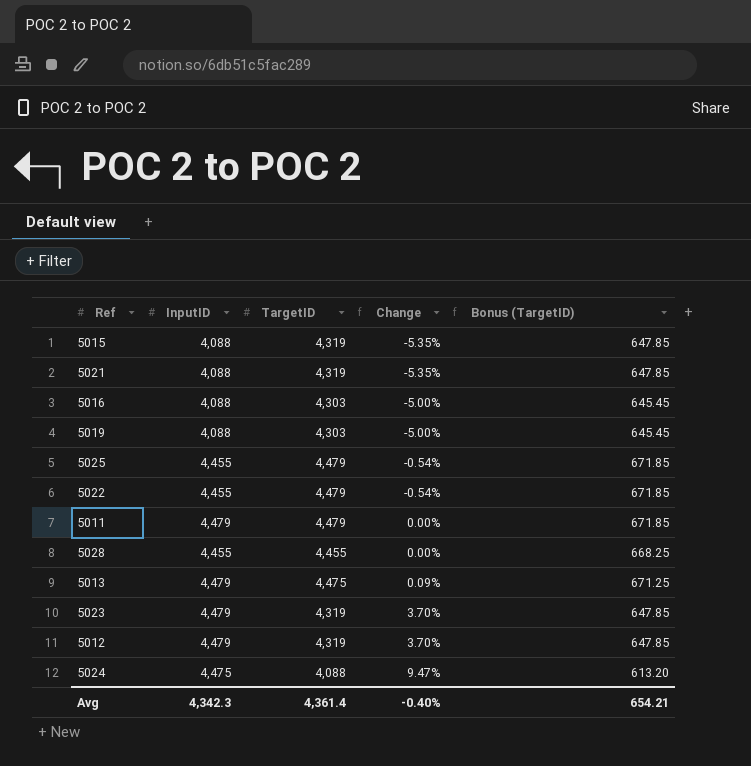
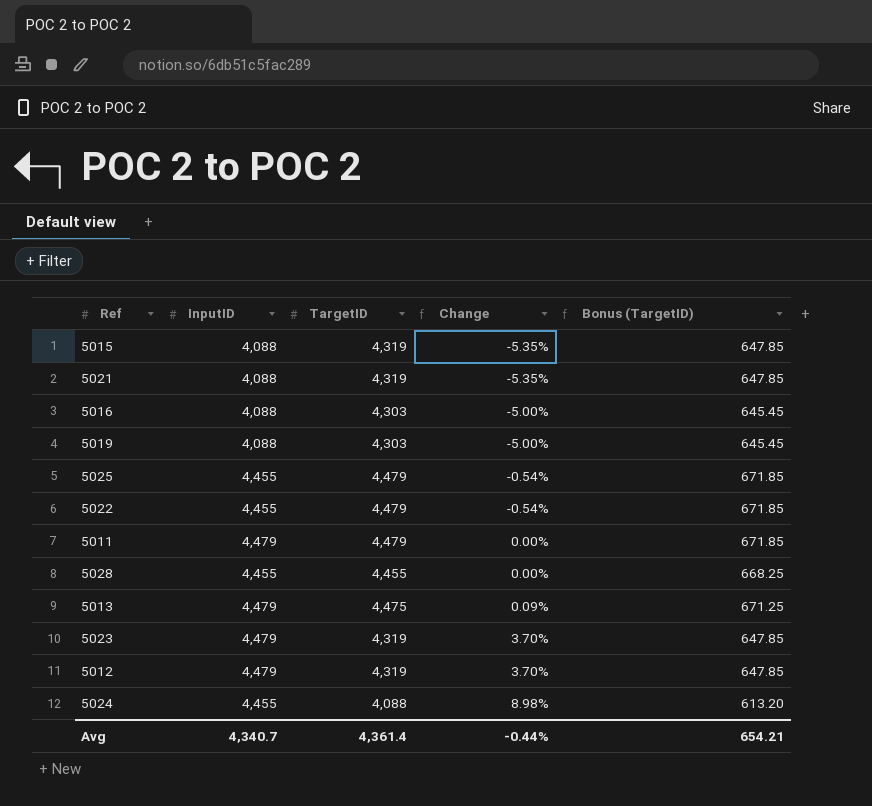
5024 | InputID: 4,475 -> 4,455
5024 | Change: 9.47% -> 8.98%
Avg | InputID: 4,342.3 -> 4,340.7
Avg | Change: -0.40% -> -0.44%

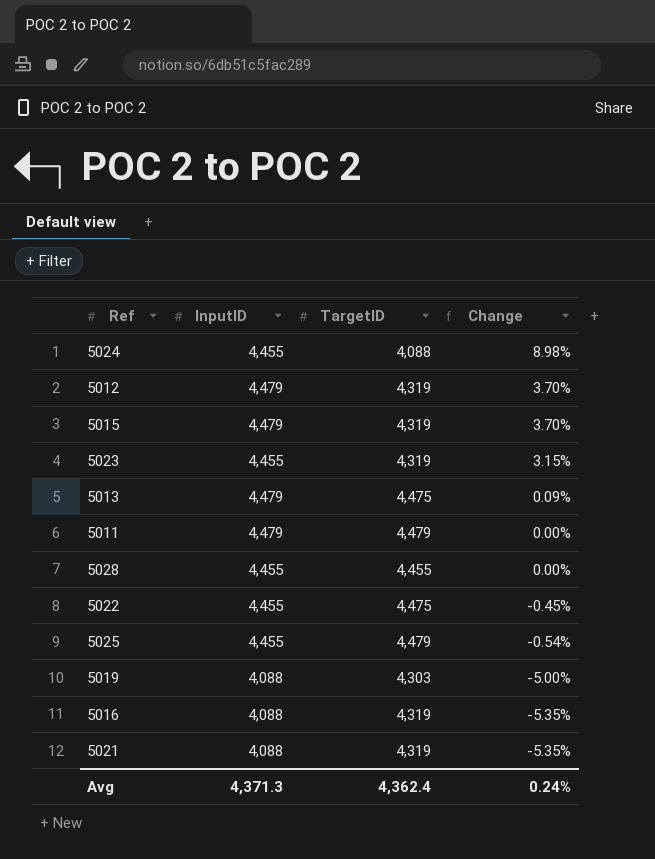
row order: Change ascending -> Change descending
column Bonus (TargetID) | formula: [TargetID] * 0.15 -> none
5015 | InputID: 4,088 -> 4,479
5015 | Change: -5.35% -> 3.70%
5023 | InputID: 4,479 -> 4,455
5023 | Change: 3.70% -> 3.15%
5022 | TargetID: 4,479 -> 4,475
5022 | Change: -0.54% -> -0.45%
5016 | TargetID: 4,303 -> 4,319
5016 | Change: -5.00% -> -5.35%
Avg | InputID: 4,340.7 -> 4,371.3
Avg | TargetID: 4,361.4 -> 4,362.4
Avg | Change: -0.44% -> 0.24%

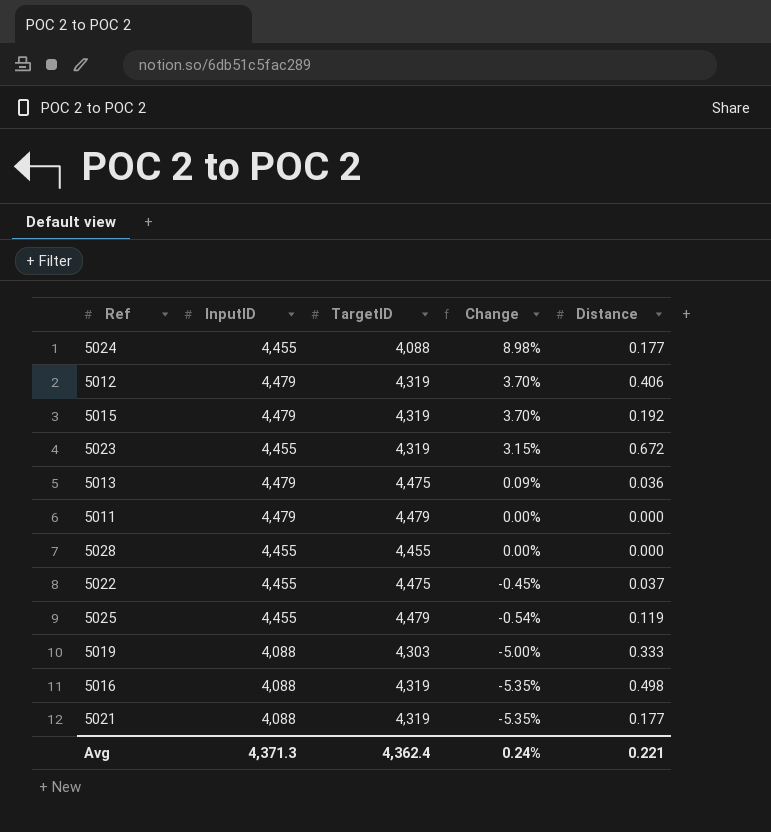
column Distance | position: none -> 5

